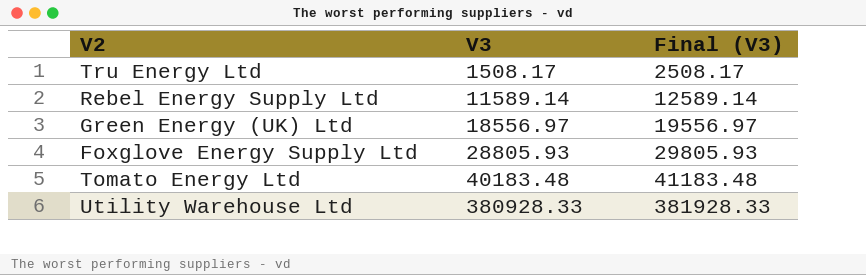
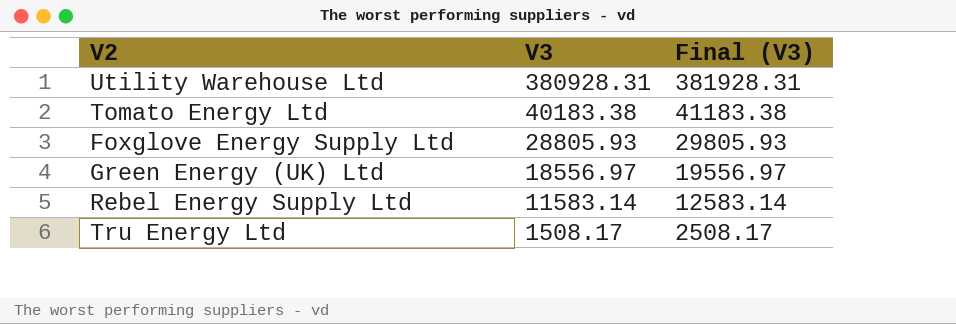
row order: V3 ascending -> V3 descending
Utility Warehouse Ltd | V3: 380928.33 -> 380928.31
Utility Warehouse Ltd | Final (V3): 381928.33 -> 381928.31
Tomato Energy Ltd | V3: 40183.48 -> 40183.38
Tomato Energy Ltd | Final (V3): 41183.48 -> 41183.38
Rebel Energy Supply Ltd | V3: 11589.14 -> 11583.14
Rebel Energy Supply Ltd | Final (V3): 12589.14 -> 12583.14

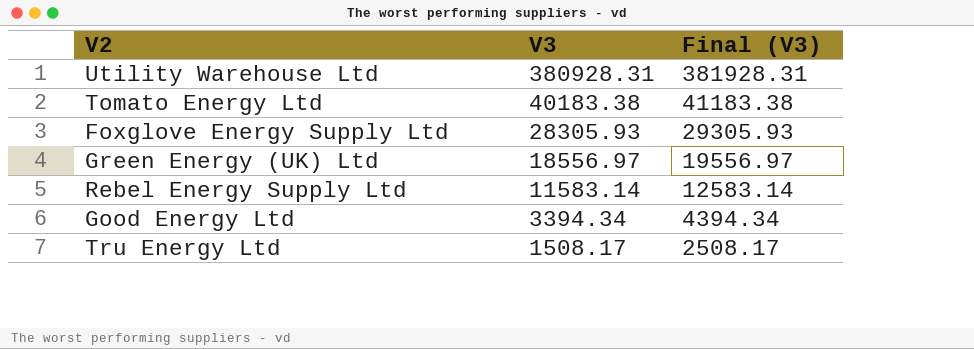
Foxglove Energy Supply Ltd | V3: 28805.93 -> 28305.93
Foxglove Energy Supply Ltd | Final (V3): 29805.93 -> 29305.93
row Good Energy Ltd: none -> 3394.34 | 4394.34

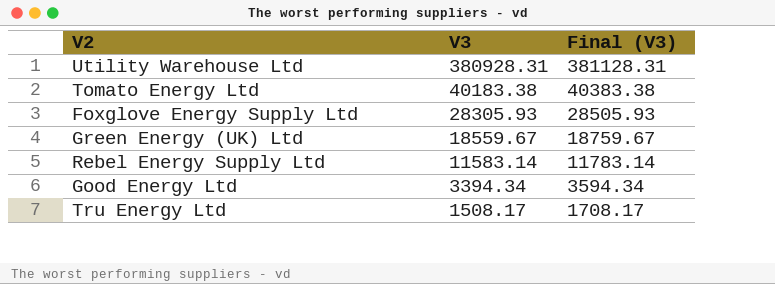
column Final (V3) | formula: [V3] + 1000 -> [V3] + 200
Green Energy (UK) Ltd | V3: 18556.97 -> 18559.67

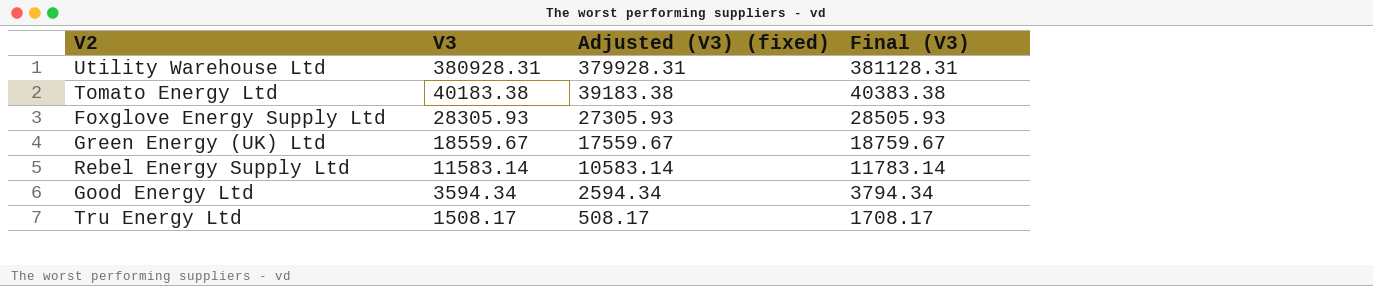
column Adjusted (V3) (fixed) | formula: none -> [V3] - 1000
Good Energy Ltd | V3: 3394.34 -> 3594.34
Good Energy Ltd | Final (V3): 3594.34 -> 3794.34

